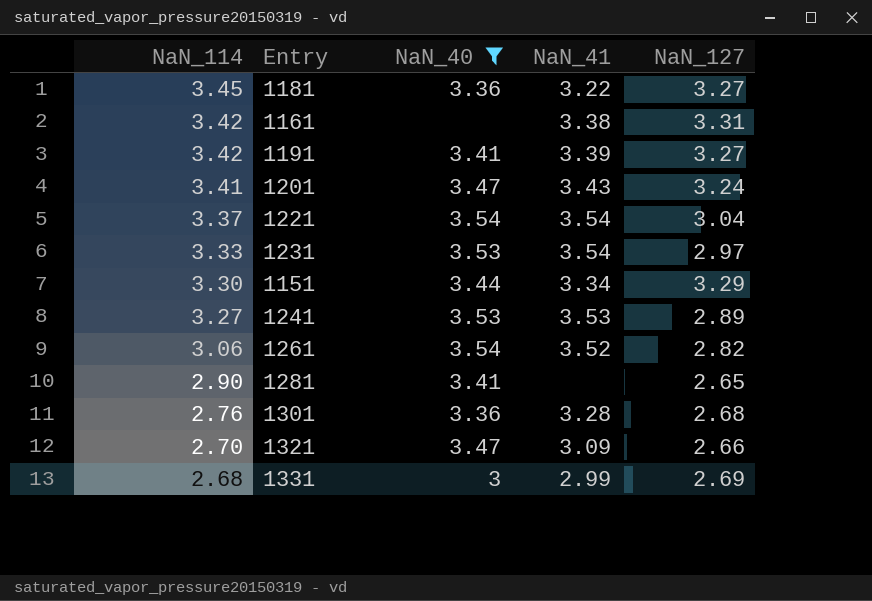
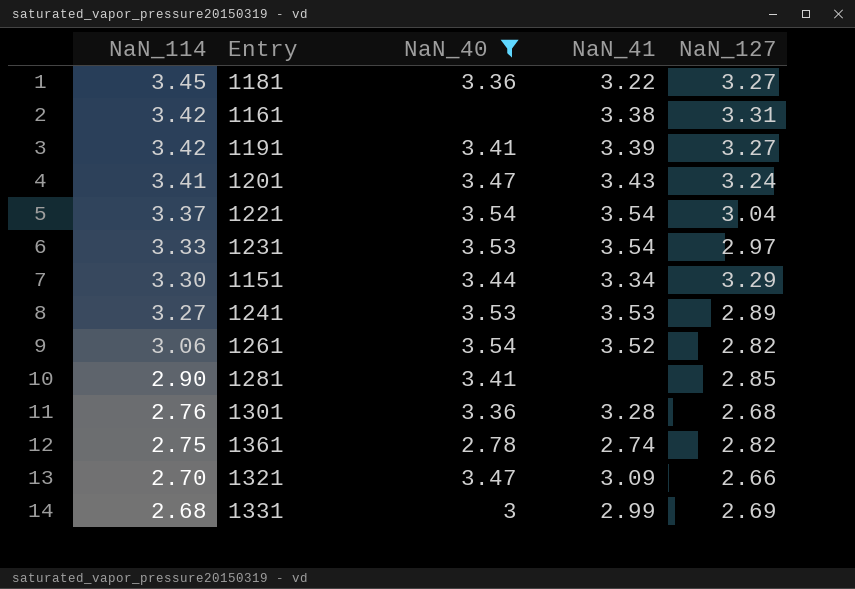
1281 | NaN_127: 2.65 -> 2.85
row 1361: none -> 2.75 | 2.78 | 2.74 | 2.82

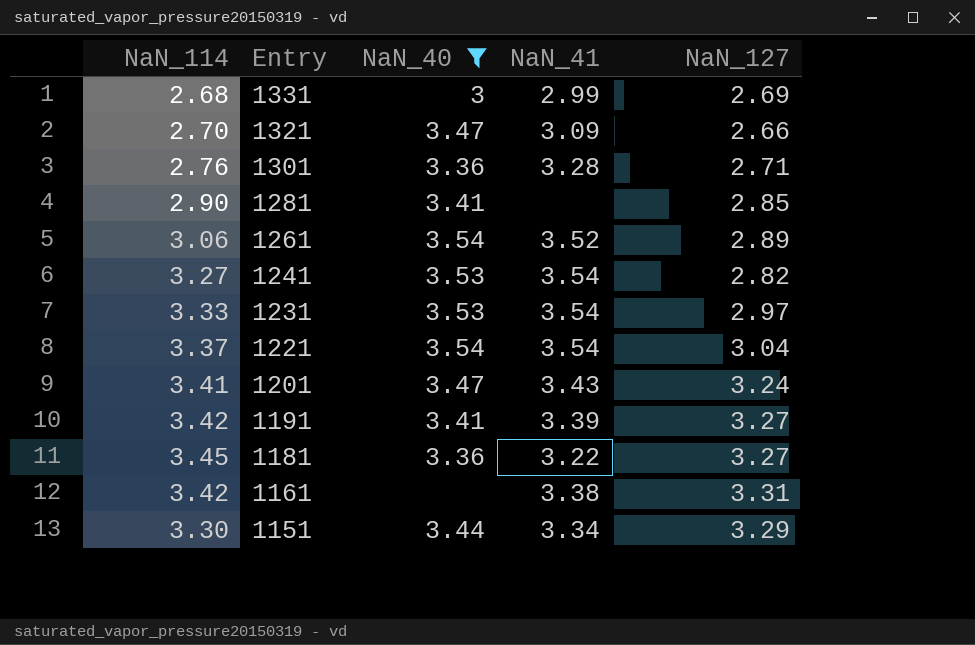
row order: NaN_114 descending -> Entry descending
row 1361: 2.75 | 2.78 | 2.74 | 2.82 -> none
1301 | NaN_127: 2.68 -> 2.71
1261 | NaN_127: 2.82 -> 2.89
1241 | NaN_41: 3.53 -> 3.54
1241 | NaN_127: 2.89 -> 2.82

